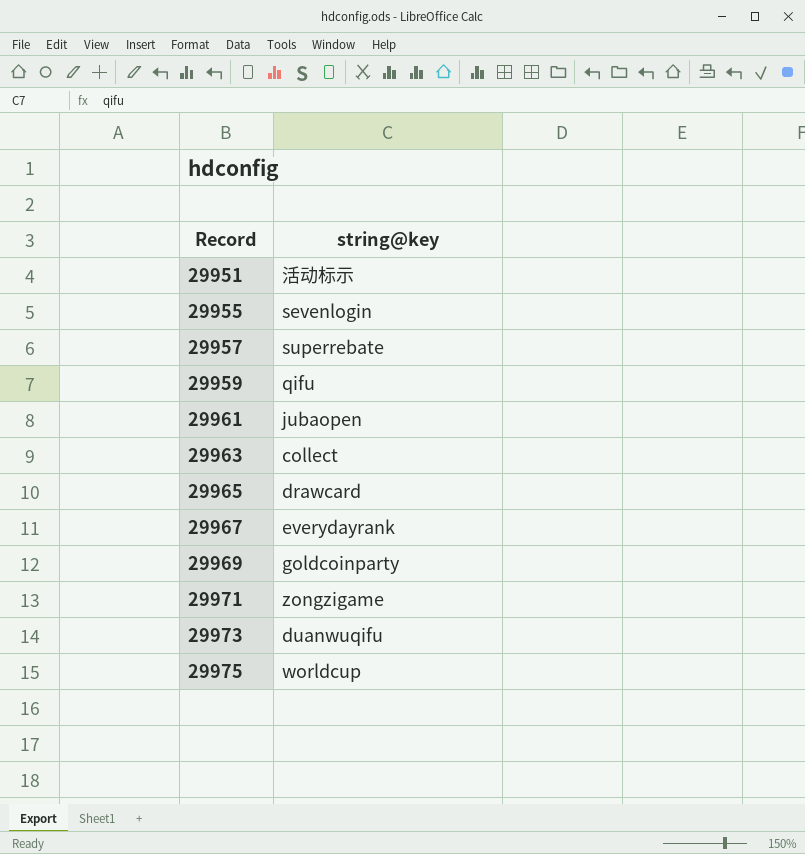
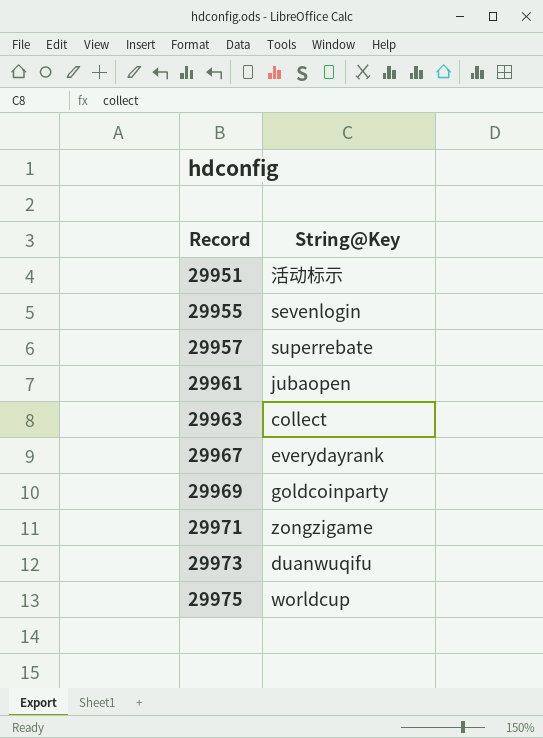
column name: string@key -> String@Key
row 29959: qifu -> none
row 29965: drawcard -> none

